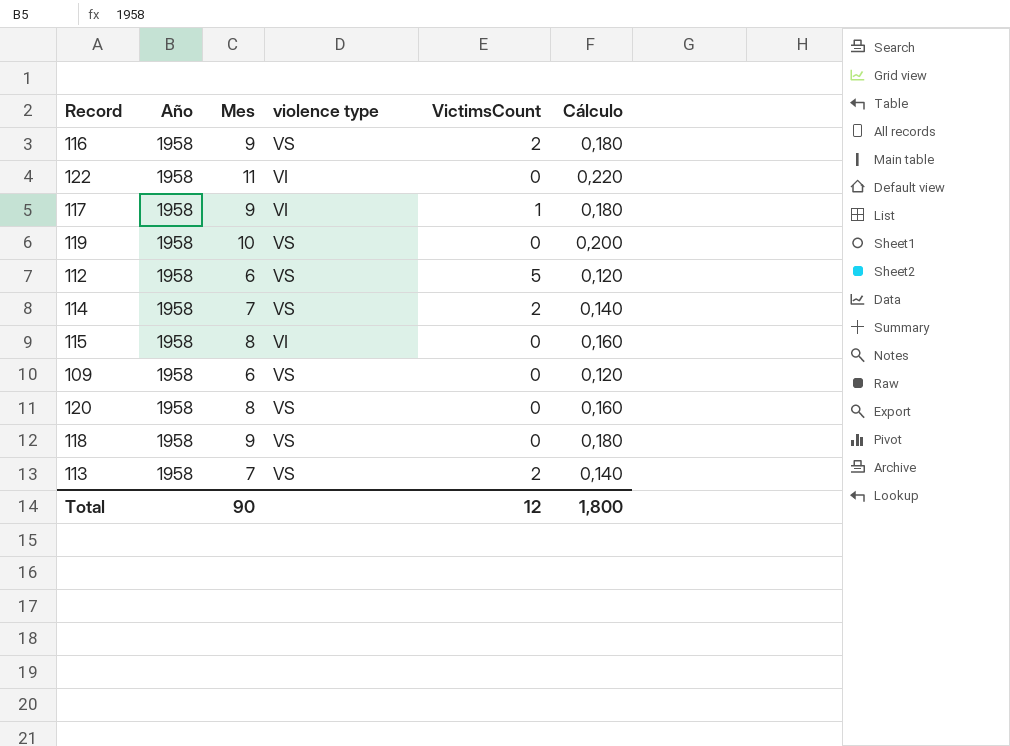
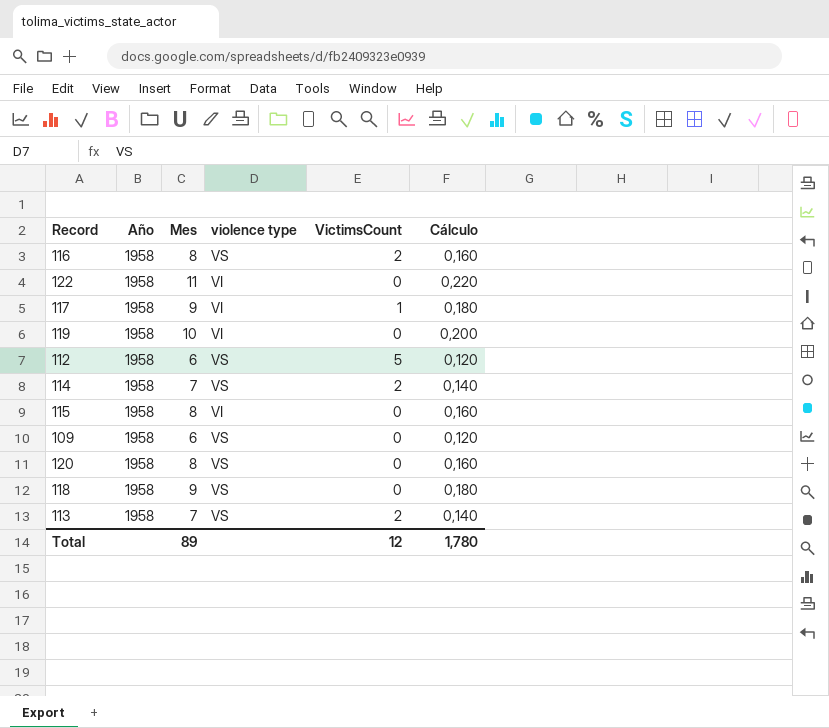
116 | Mes: 9 -> 8
116 | Cálculo: 0,180 -> 0,160
119 | violence type: VS -> VI
Total | Mes: 90 -> 89
Total | Cálculo: 1,800 -> 1,780

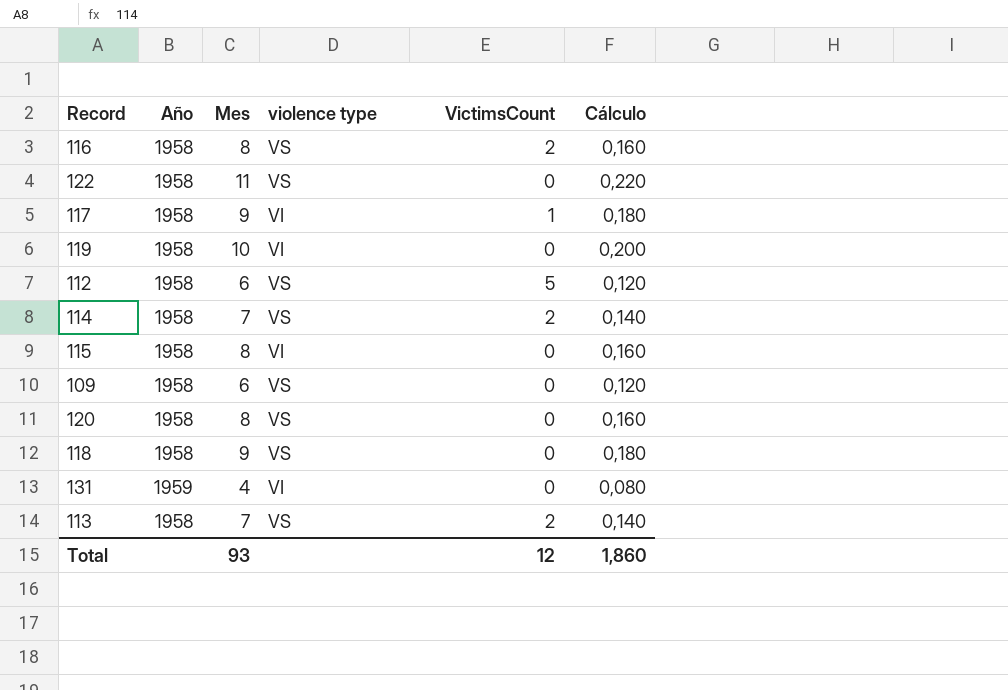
122 | violence type: VI -> VS
row 131: none -> 1959 | 4 | VI | 0 | 0,080
Total | Mes: 89 -> 93
Total | Cálculo: 1,780 -> 1,860

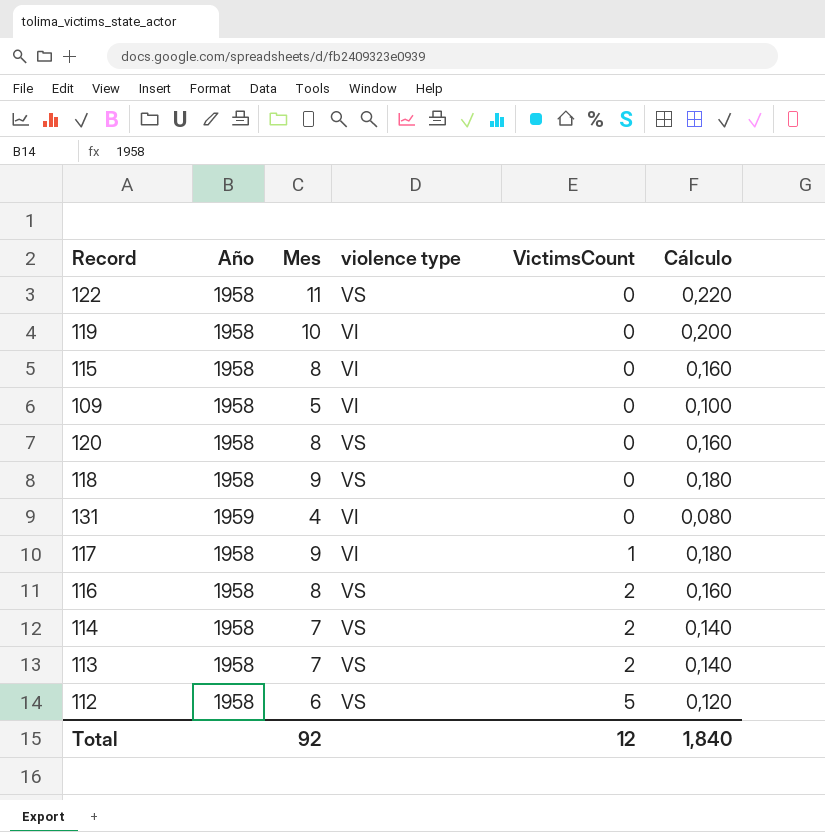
row order: none -> VictimsCount ascending
109 | Mes: 6 -> 5
109 | violence type: VS -> VI
109 | Cálculo: 0,120 -> 0,100
Total | Mes: 93 -> 92
Total | Cálculo: 1,860 -> 1,840

